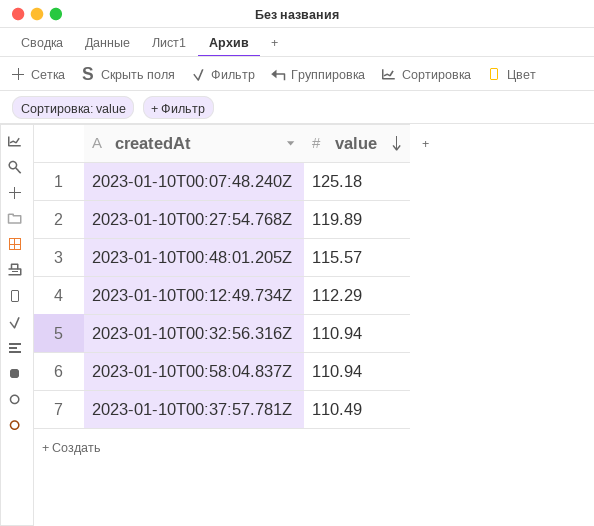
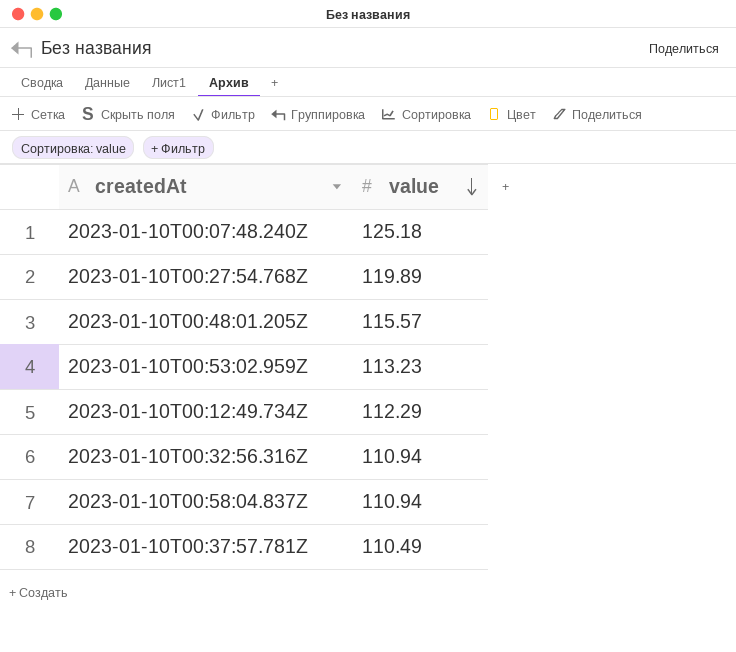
row 2023-01-10T00:53:02.959Z: none -> 113.23

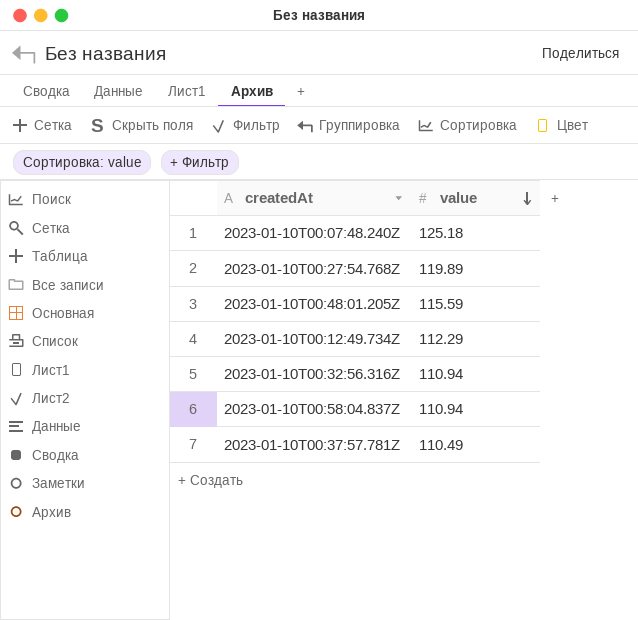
row 2023-01-10T00:53:02.959Z: 113.23 -> none
2023-01-10T00:48:01.205Z | value: 115.57 -> 115.59

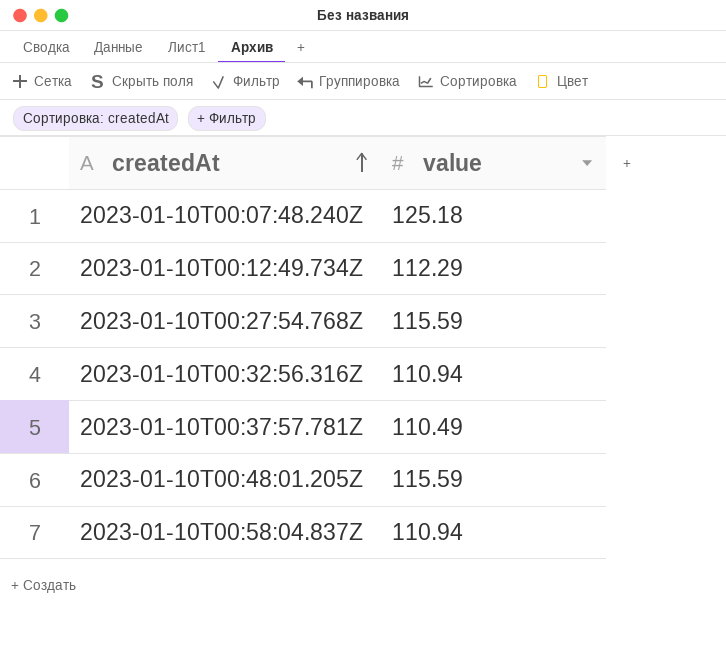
row order: value descending -> createdAt ascending
2023-01-10T00:27:54.768Z | value: 119.89 -> 115.59

